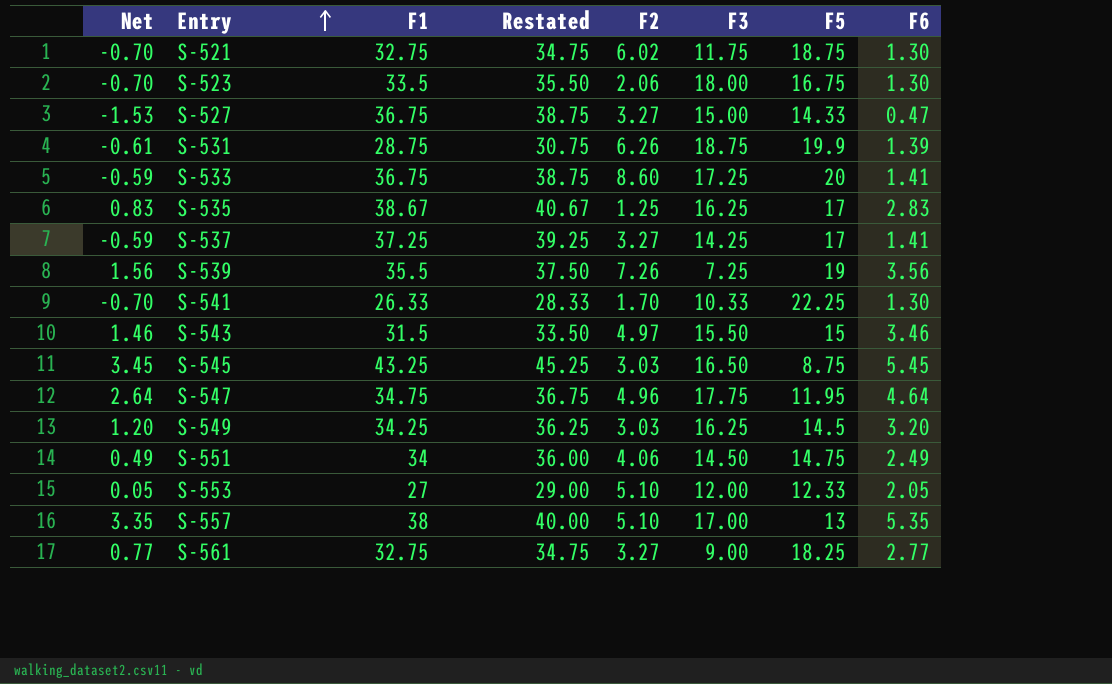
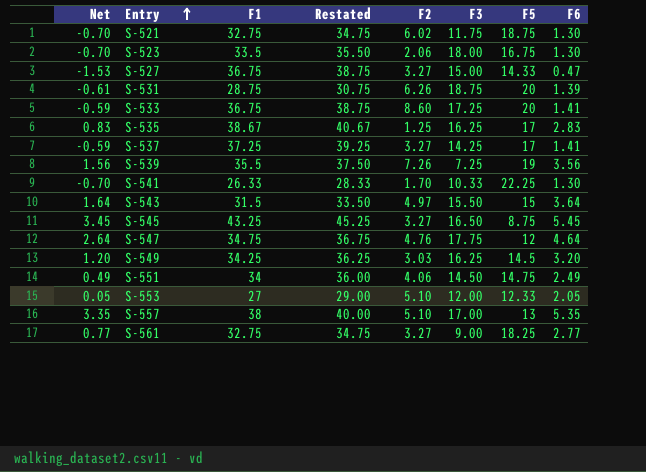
S-531 | F5: 19.9 -> 20
S-543 | Net: 1.46 -> 1.64
S-543 | F6: 3.46 -> 3.64
S-545 | F2: 3.03 -> 3.27
S-547 | F2: 4.96 -> 4.76
S-547 | F5: 11.95 -> 12

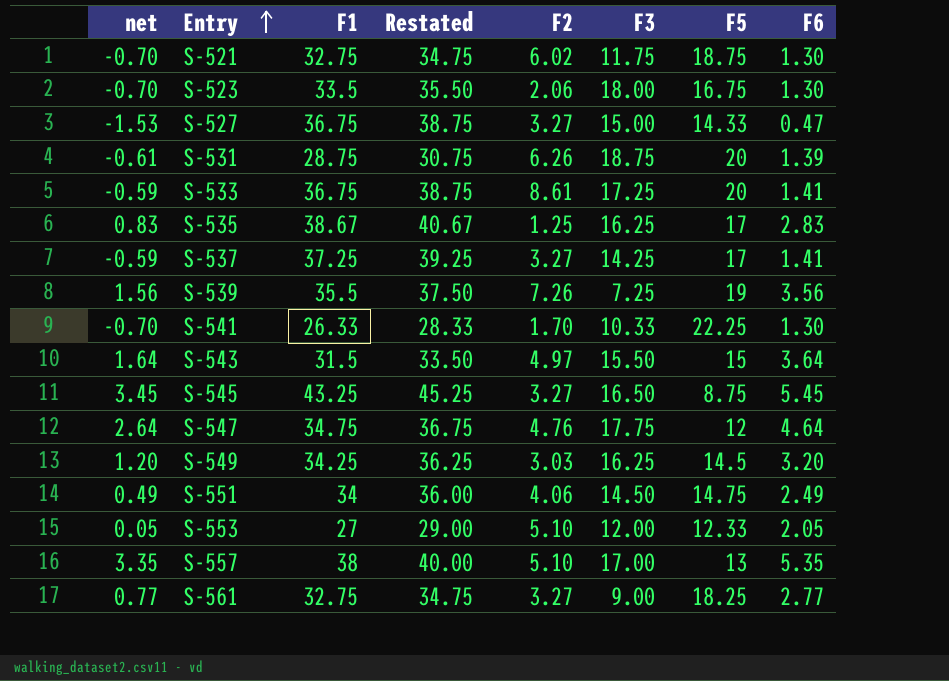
column name: Net -> net
S-533 | F2: 8.60 -> 8.61

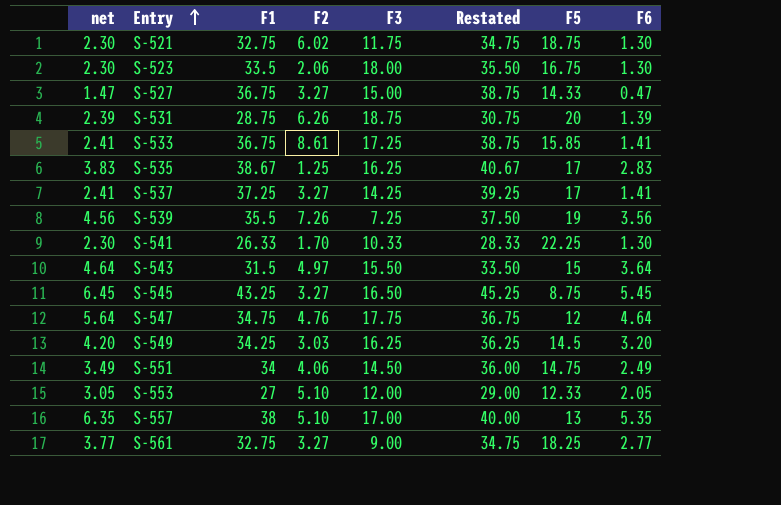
column net | formula: [F6] - 2 -> [F6] + 1
column Restated | position: 4 -> 6
S-533 | F5: 20 -> 15.85

